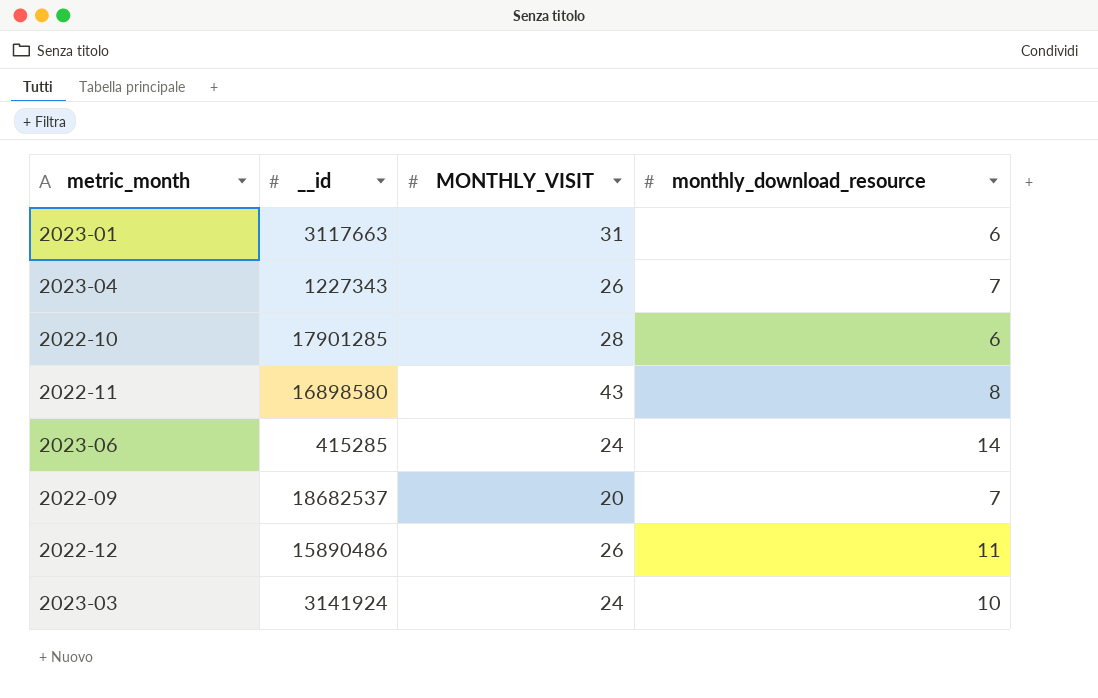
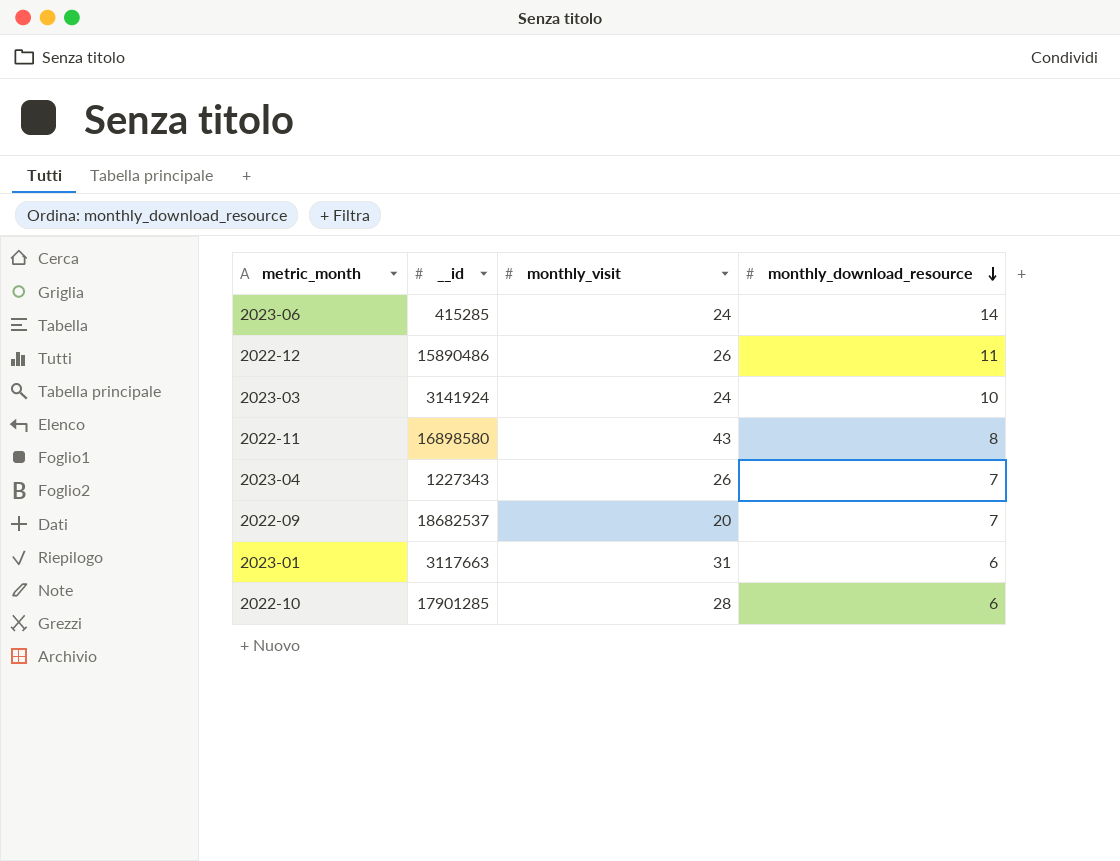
row order: none -> monthly_download_resource descending
column name: MONTHLY_VISIT -> monthly_visit

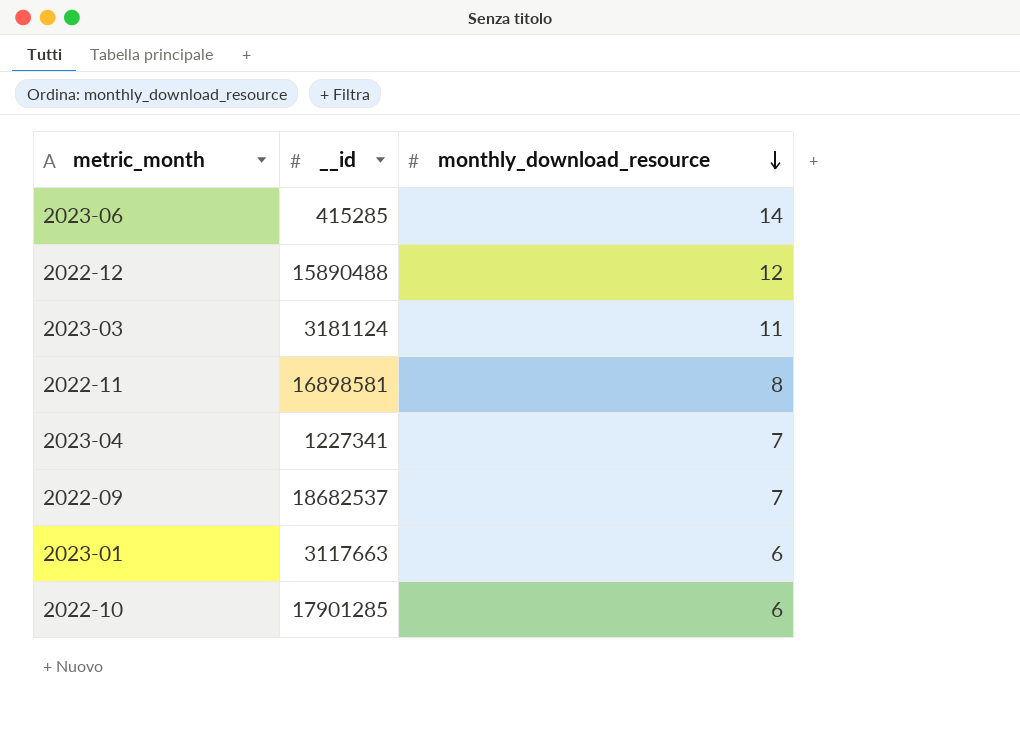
column monthly_visit | position: 3 -> none
2022-12 | __id: 15890486 -> 15890488
2022-12 | monthly_download_resource: 11 -> 12
2023-03 | __id: 3141924 -> 3181124
2023-03 | monthly_download_resource: 10 -> 11
2022-11 | __id: 16898580 -> 16898581
2023-04 | __id: 1227343 -> 1227341

